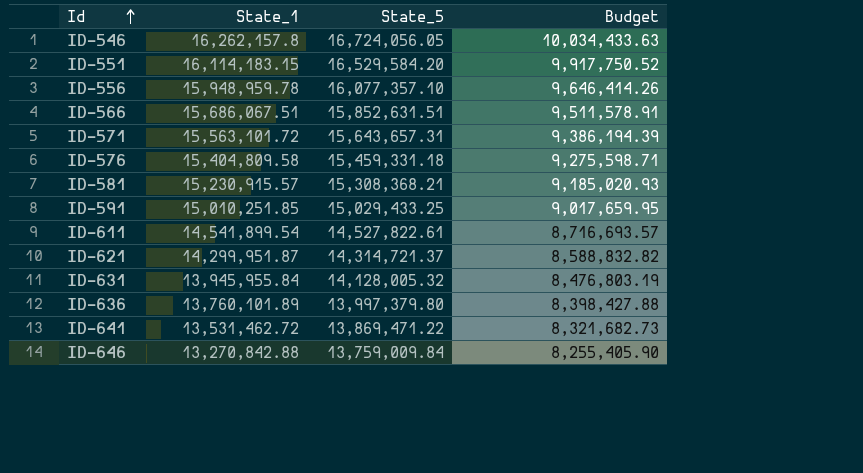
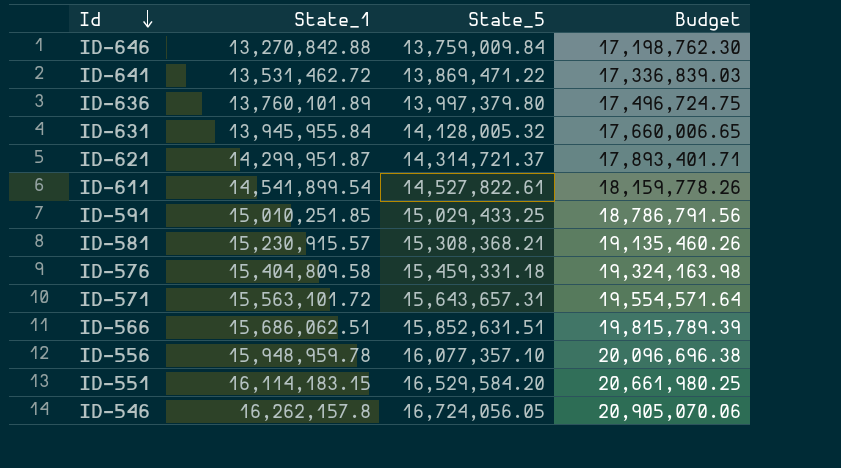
row order: Id ascending -> Id descending
column Budget | formula: [State_5] * 0.6 -> [State_5] * 1.25
ID-566 | State_1: 15,686,067.51 -> 15,686,062.51

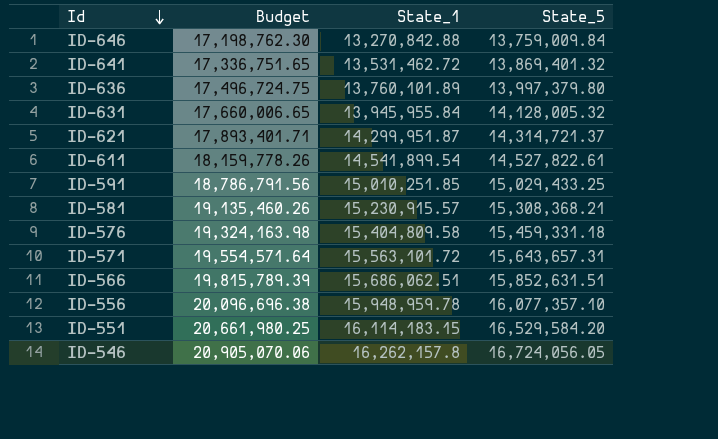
column Budget | position: 4 -> 2
ID-641 | Budget: 17,336,839.03 -> 17,336,751.65
ID-641 | State_5: 13,869,471.22 -> 13,869,401.32

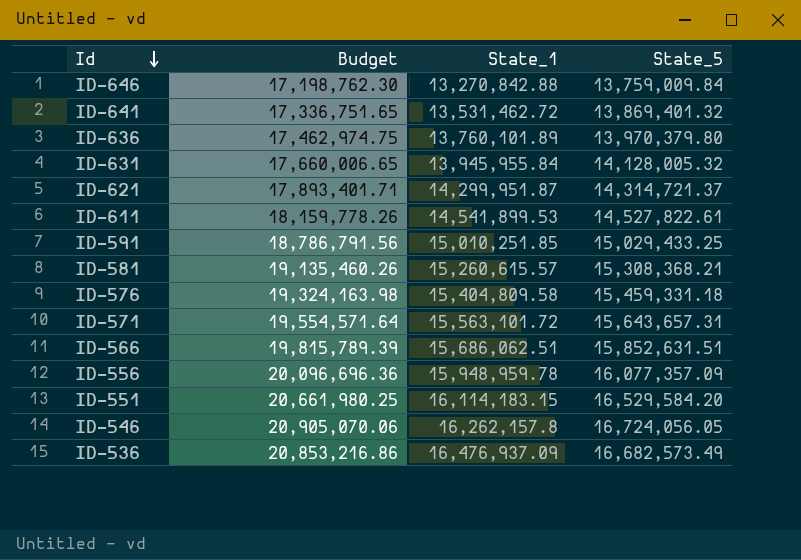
ID-636 | Budget: 17,496,724.75 -> 17,462,974.75
ID-636 | State_5: 13,997,379.80 -> 13,970,379.80
ID-611 | State_1: 14,541,899.54 -> 14,541,899.53
ID-581 | State_1: 15,230,915.57 -> 15,260,615.57
ID-556 | Budget: 20,096,696.38 -> 20,096,696.36
ID-556 | State_5: 16,077,357.10 -> 16,077,357.09
row ID-536: none -> 20,853,216.86 | 16,476,937.09 | 16,682,573.49

